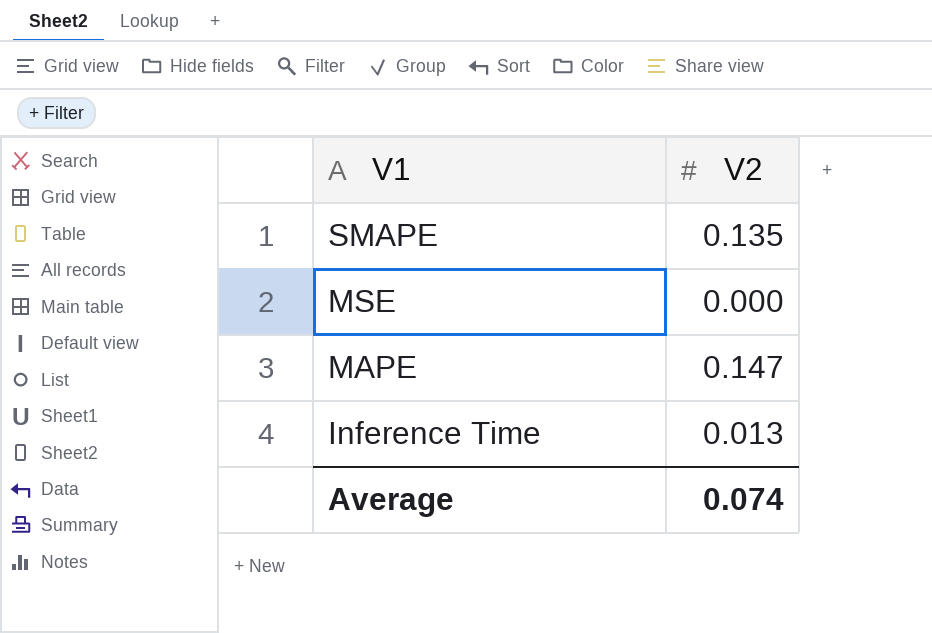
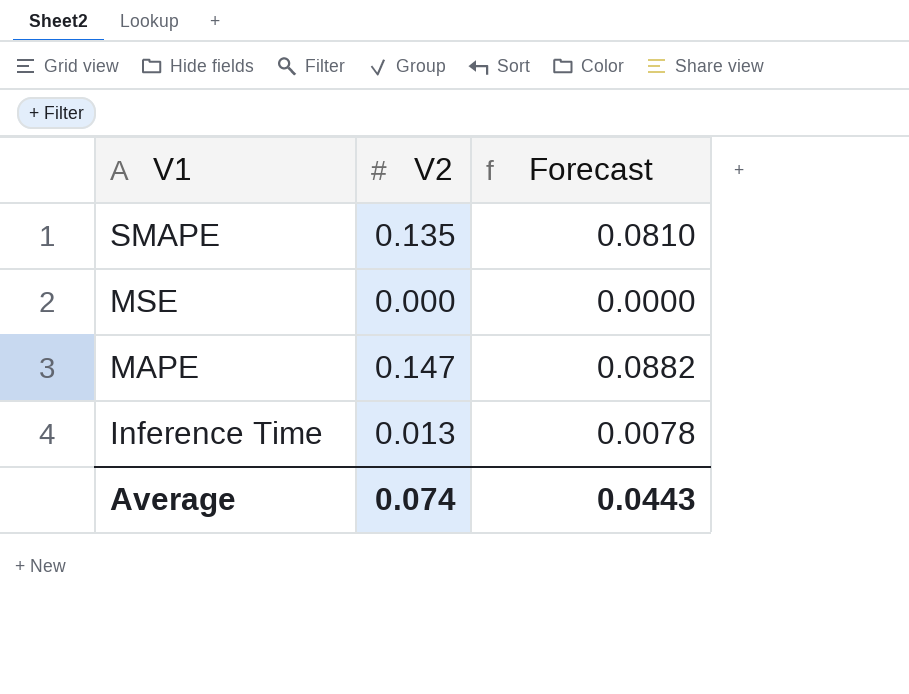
column Forecast | formula: none -> [V2] * 0.6

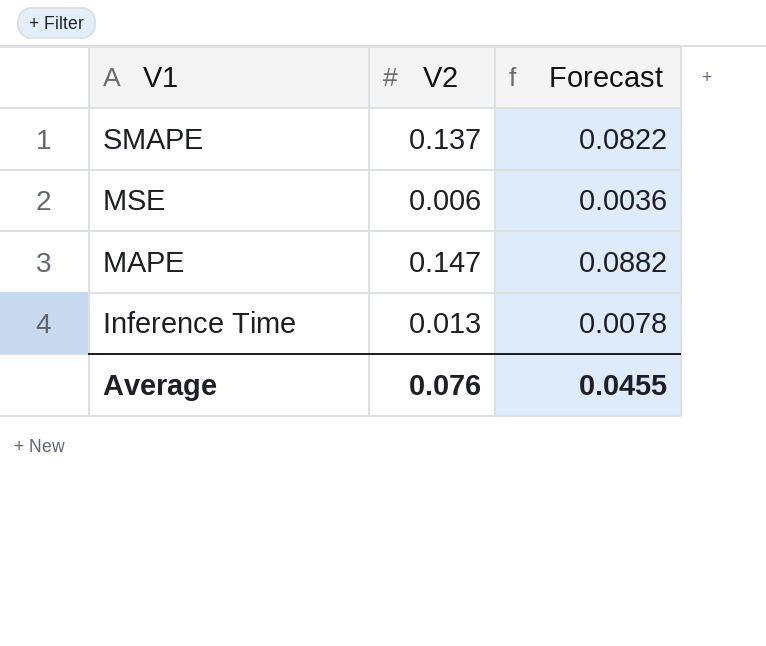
SMAPE | V2: 0.135 -> 0.137
SMAPE | Forecast: 0.0810 -> 0.0822
MSE | V2: 0.000 -> 0.006
MSE | Forecast: 0.0000 -> 0.0036
Average | V2: 0.074 -> 0.076
Average | Forecast: 0.0443 -> 0.0455

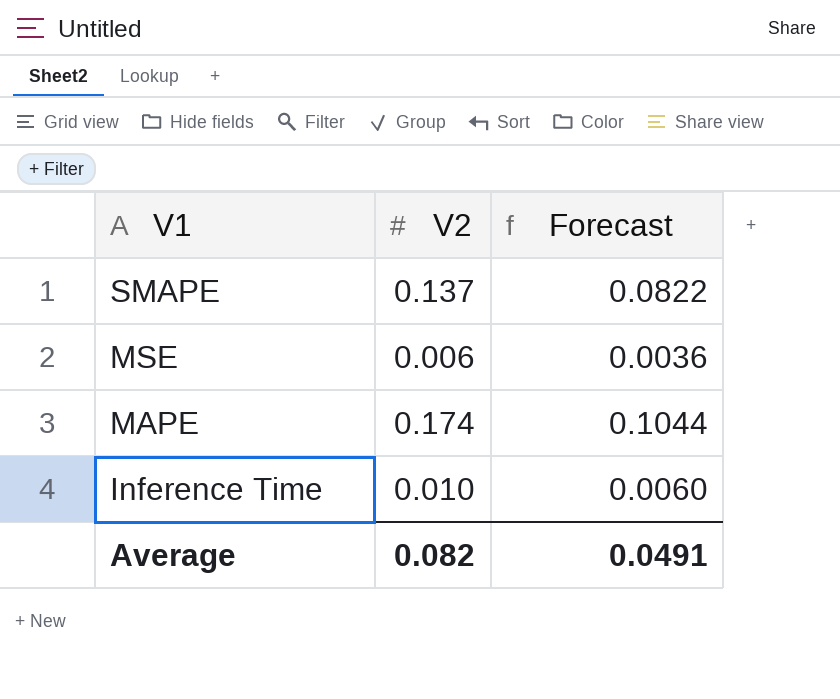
MAPE | V2: 0.147 -> 0.174
MAPE | Forecast: 0.0882 -> 0.1044
Inference Time | V2: 0.013 -> 0.010
Inference Time | Forecast: 0.0078 -> 0.0060
Average | V2: 0.076 -> 0.082
Average | Forecast: 0.0455 -> 0.0491

